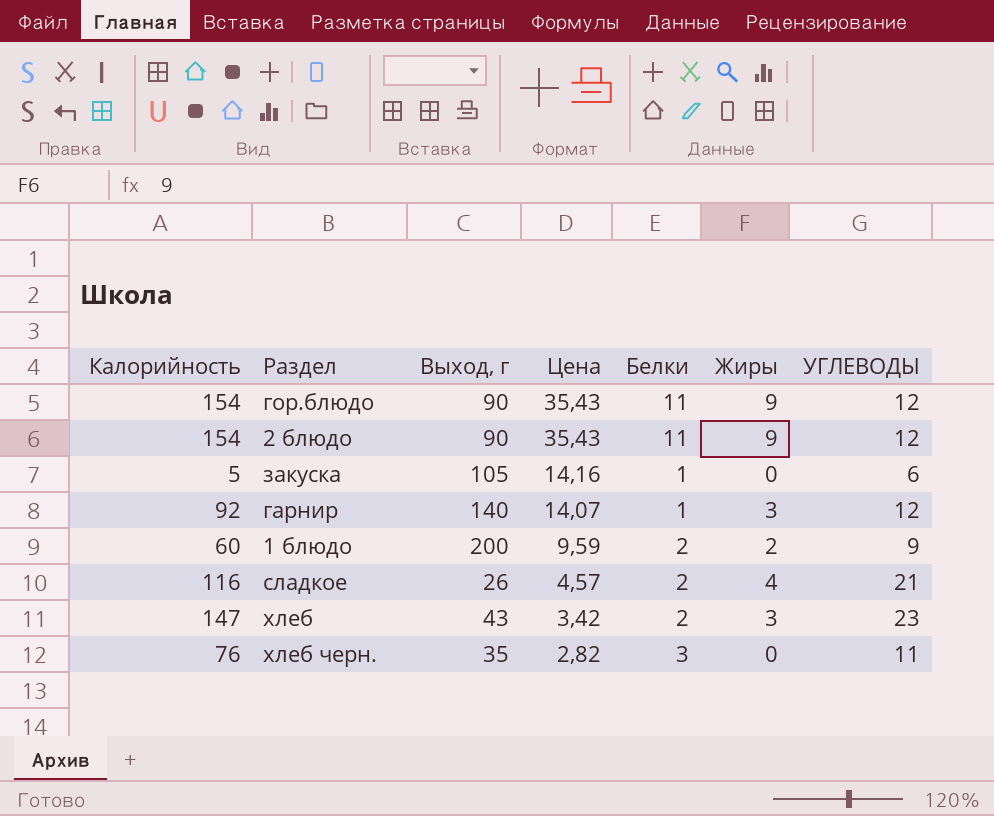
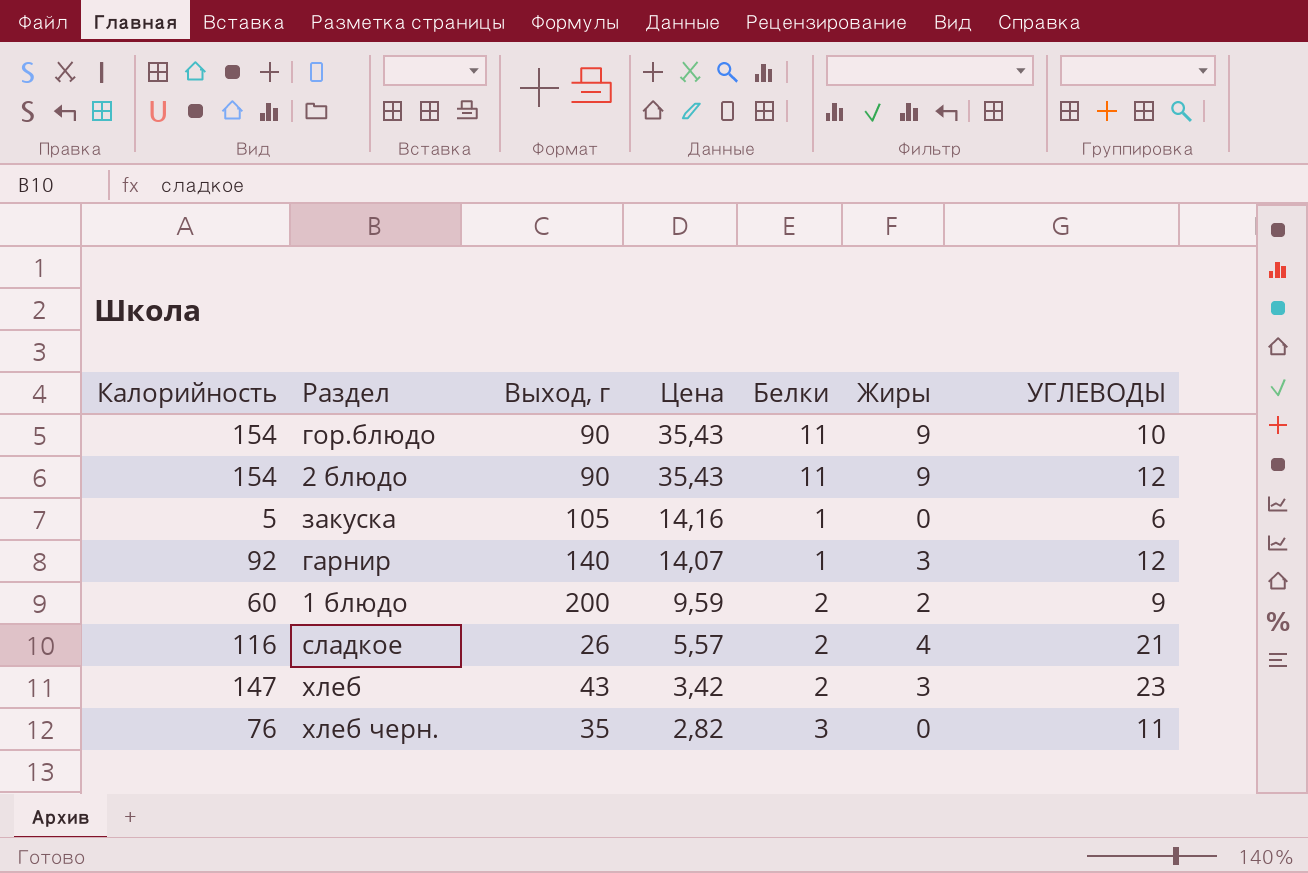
гор.блюдо | УГЛЕВОДЫ: 12 -> 10
сладкое | Цена: 4,57 -> 5,57

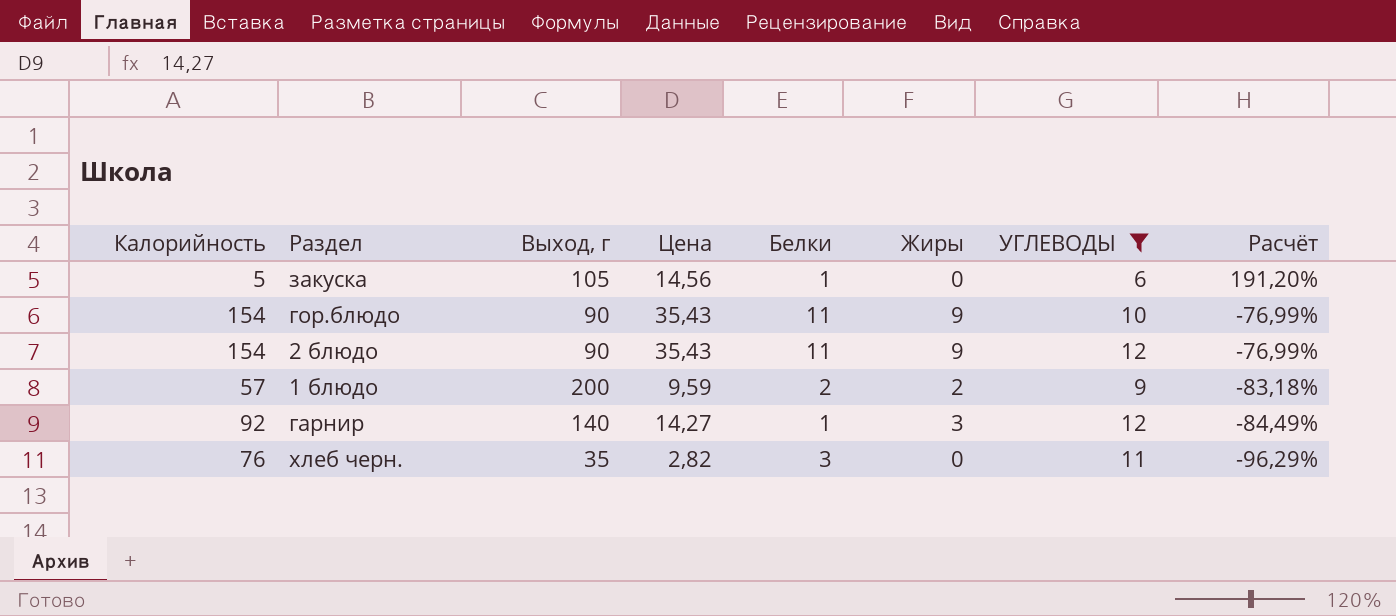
filter: none -> УГЛЕВОДЫ <= 12
row order: Цена descending -> Расчёт descending
column Расчёт | formula: none -> ([Цена] - [Калорийность]) / [Калорийность]
закуска | Цена: 14,16 -> 14,56
1 блюдо | Калорийность: 60 -> 57
гарнир | Цена: 14,07 -> 14,27

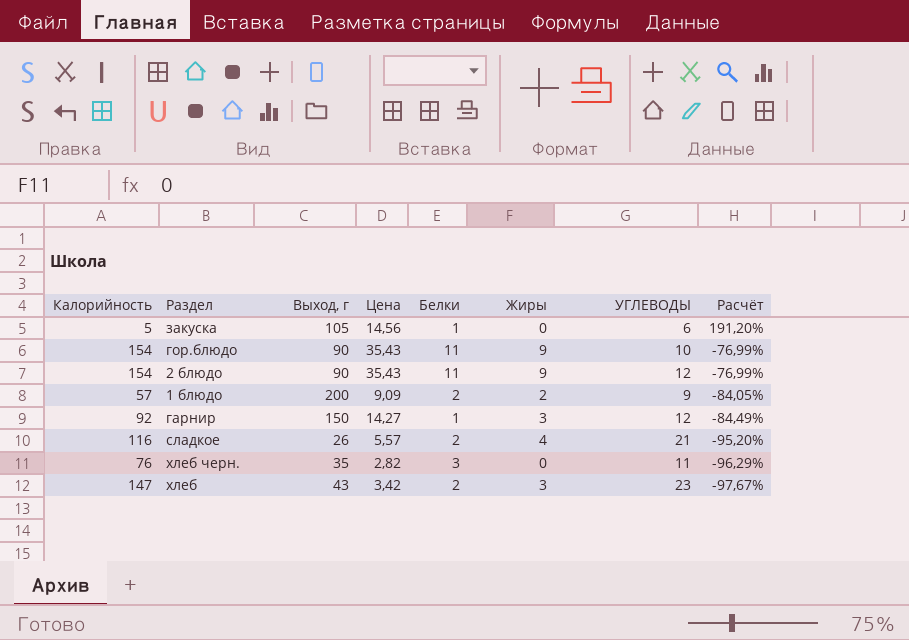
filter: УГЛЕВОДЫ <= 12 -> none
1 блюдо | Цена: 9,59 -> 9,09
1 блюдо | Расчёт: -83,18% -> -84,05%
гарнир | Выход, г: 140 -> 150

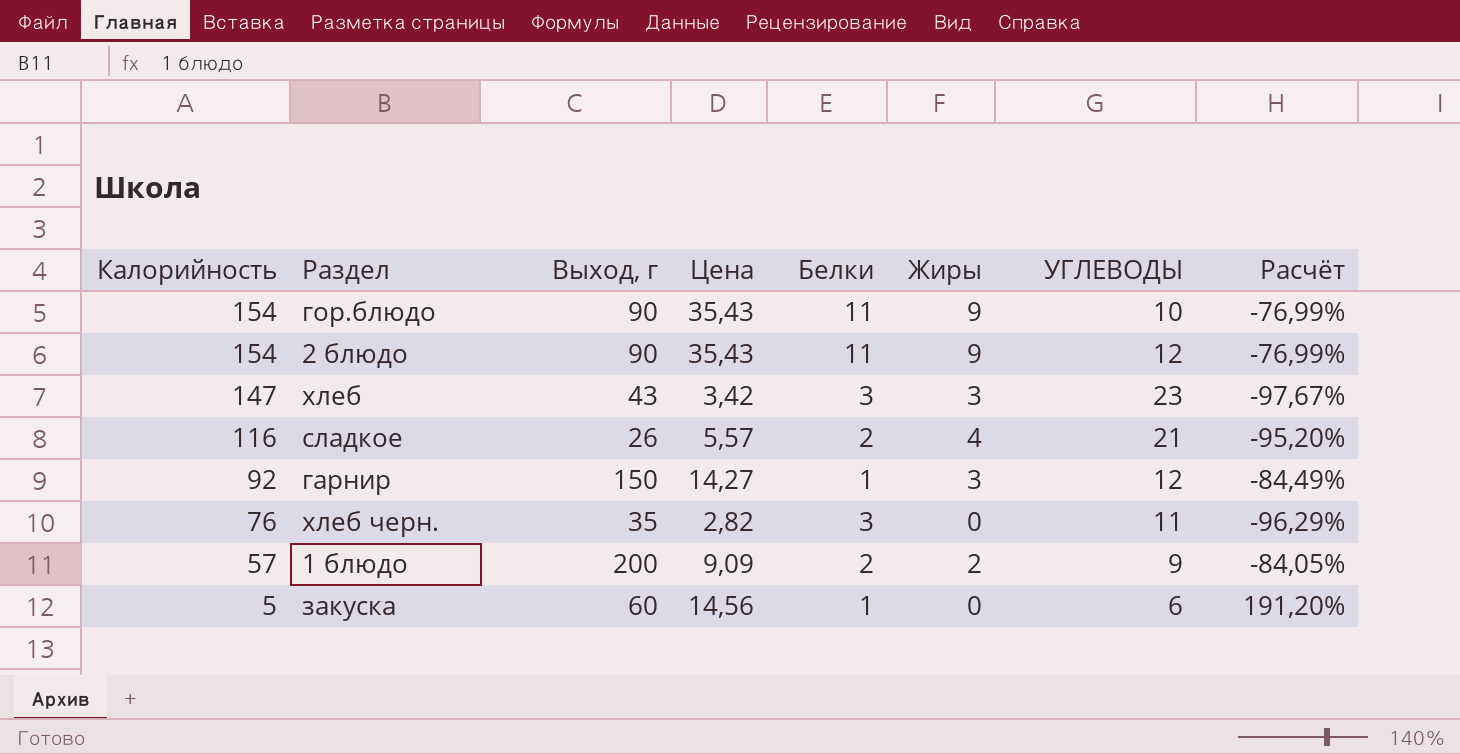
row order: Расчёт descending -> Калорийность descending
хлеб | Белки: 2 -> 3
закуска | Выход, г: 105 -> 60

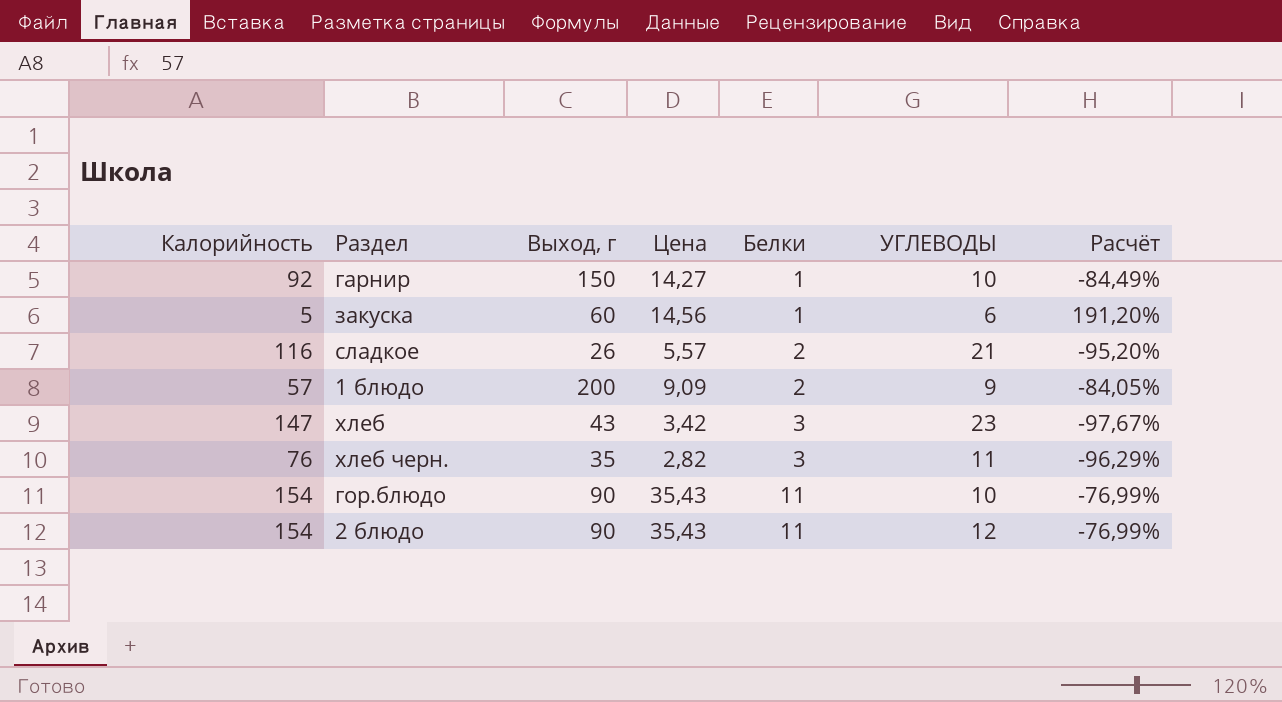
row order: Калорийность descending -> Белки ascending
column Жиры | position: 6 -> none
гарнир | УГЛЕВОДЫ: 12 -> 10

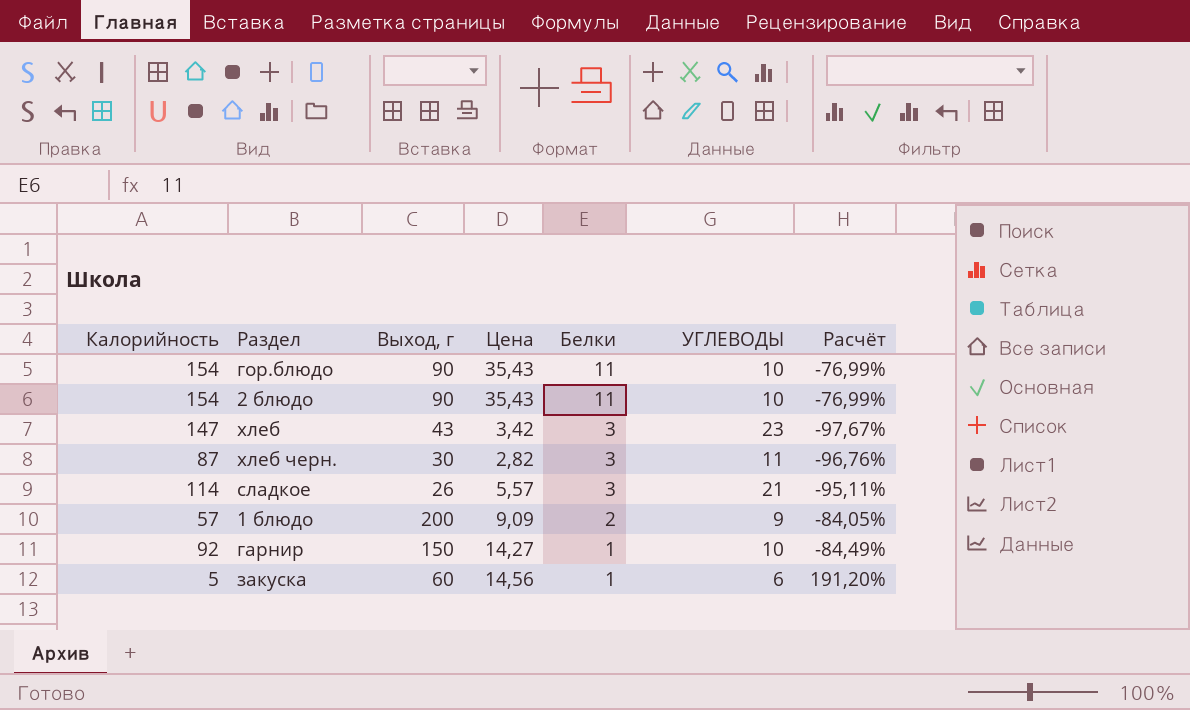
row order: Белки ascending -> Белки descending
2 блюдо | УГЛЕВОДЫ: 12 -> 10
хлеб черн. | Калорийность: 76 -> 87
хлеб черн. | Выход, г: 35 -> 30
хлеб черн. | Расчёт: -96,29% -> -96,76%
сладкое | Калорийность: 116 -> 114
сладкое | Белки: 2 -> 3
сладкое | Расчёт: -95,20% -> -95,11%

